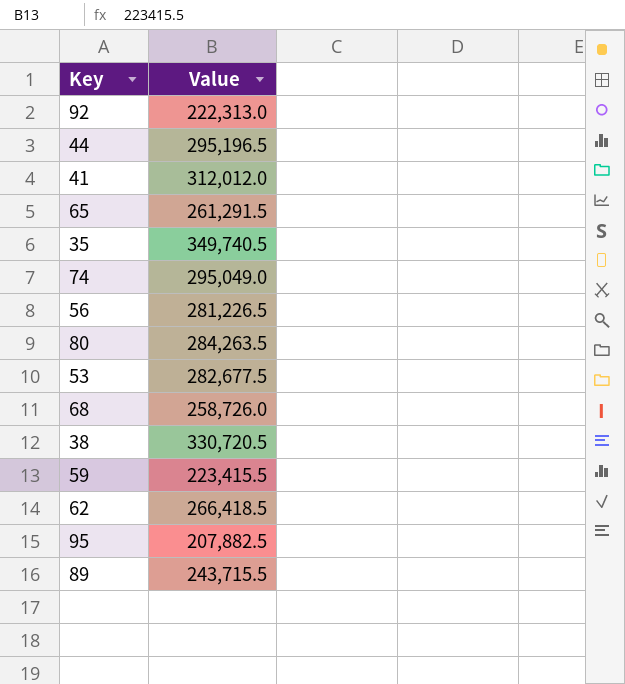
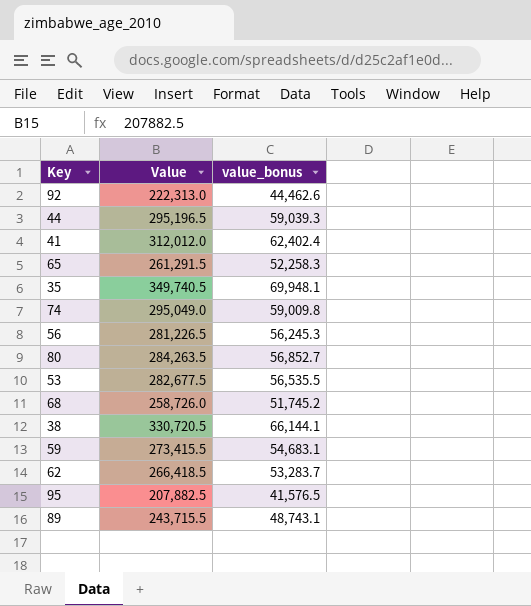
column value_bonus | formula: none -> [Value] * 0.2
59 | Value: 223,415.5 -> 273,415.5

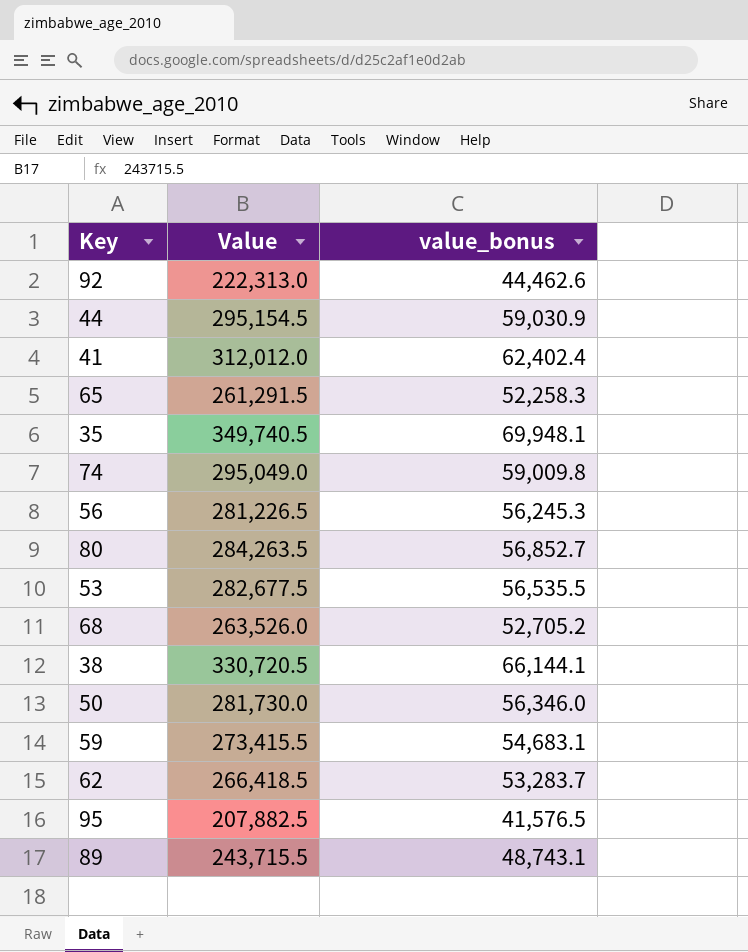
44 | Value: 295,196.5 -> 295,154.5
44 | value_bonus: 59,039.3 -> 59,030.9
68 | Value: 258,726.0 -> 263,526.0
68 | value_bonus: 51,745.2 -> 52,705.2
row 50: none -> 281,730.0 | 56,346.0

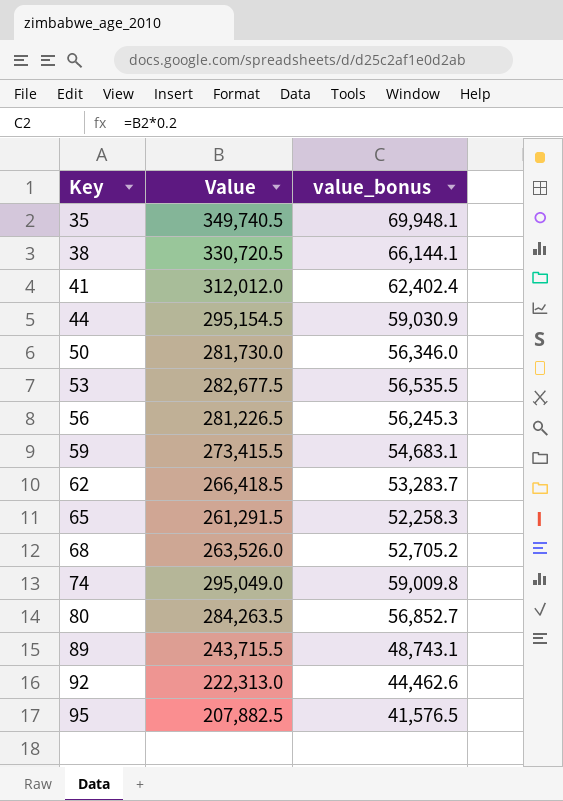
row order: none -> Key ascending

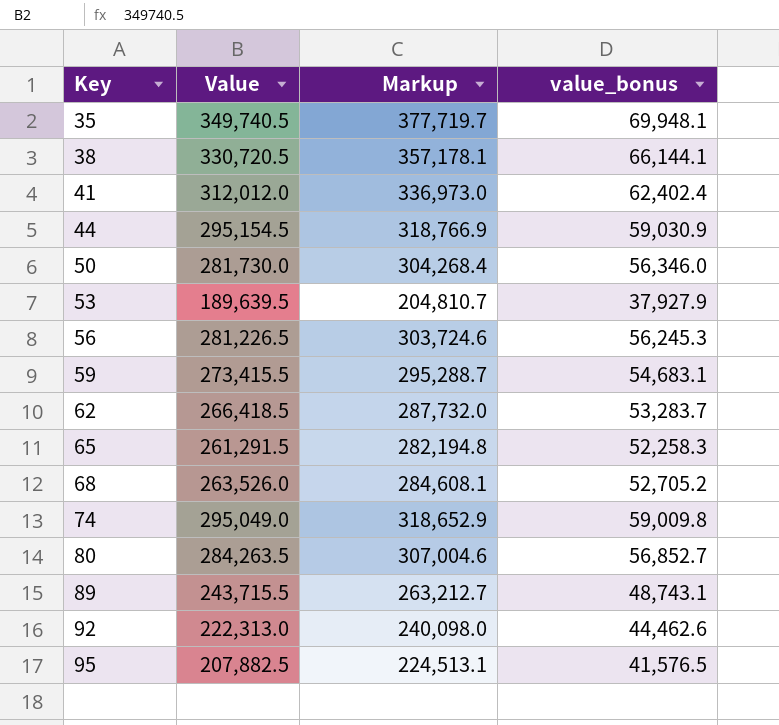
column Markup | formula: none -> [Value] * 1.08
53 | Value: 282,677.5 -> 189,639.5
53 | value_bonus: 56,535.5 -> 37,927.9

